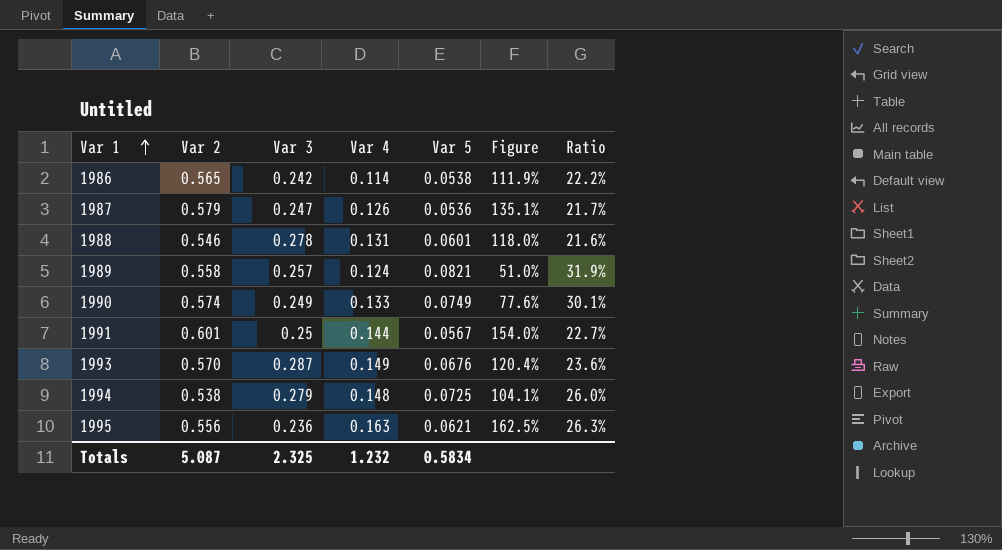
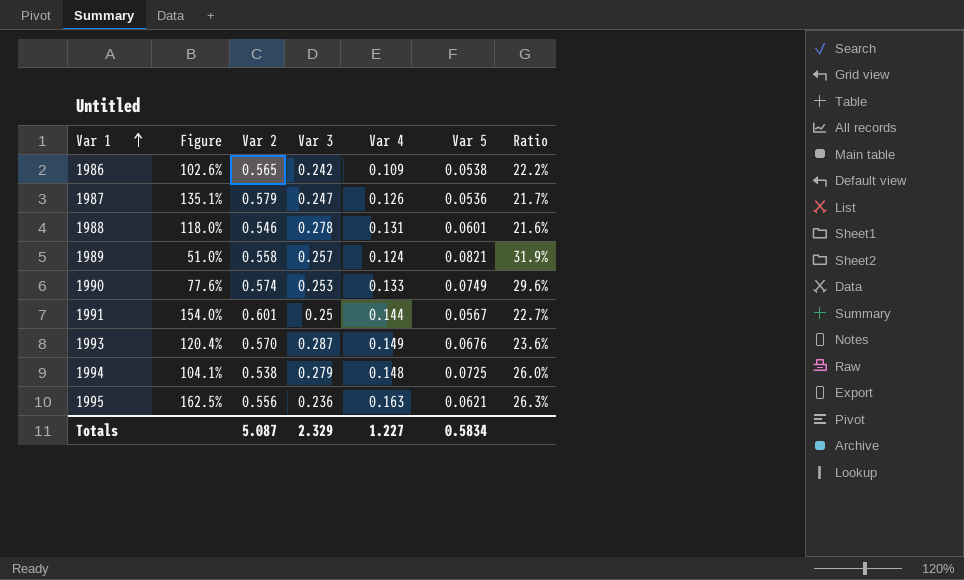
column Figure | position: 6 -> 2
1986 | Figure: 111.9% -> 102.6%
1986 | Var 4: 0.114 -> 0.109
1990 | Var 3: 0.249 -> 0.253
1990 | Ratio: 30.1% -> 29.6%
Totals | Var 3: 2.325 -> 2.329
Totals | Var 4: 1.232 -> 1.227

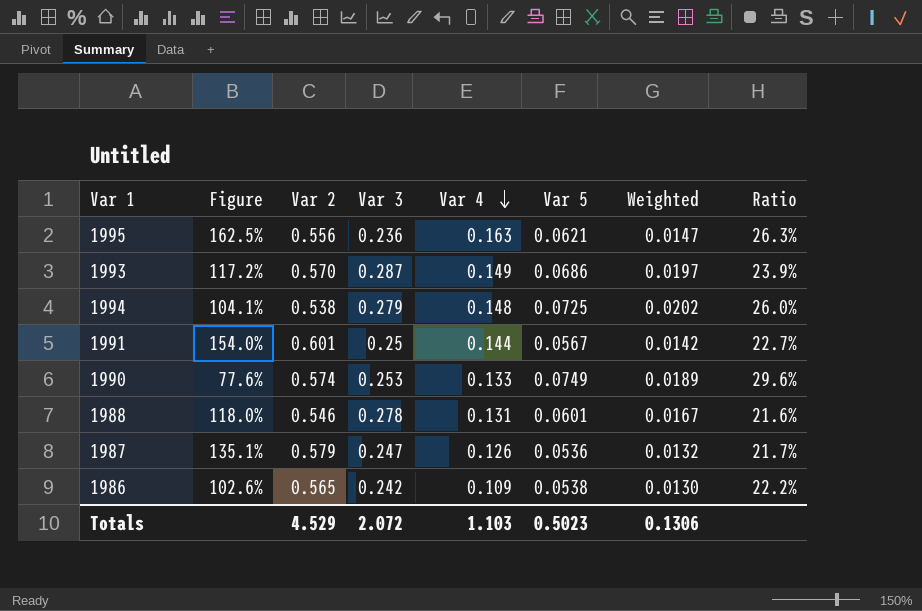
row order: Var 1 ascending -> Var 4 descending
column Weighted | formula: none -> [Var 3] * [Var 5]
row 1989: 51.0% | 0.558 | 0.257 | 0.124 | 0.0821 | 31.9% -> none
1993 | Figure: 120.4% -> 117.2%
1993 | Var 5: 0.0676 -> 0.0686
1993 | Ratio: 23.6% -> 23.9%
Totals | Var 2: 5.087 -> 4.529
Totals | Var 3: 2.329 -> 2.072
Totals | Var 4: 1.227 -> 1.103
Totals | Var 5: 0.5834 -> 0.5023

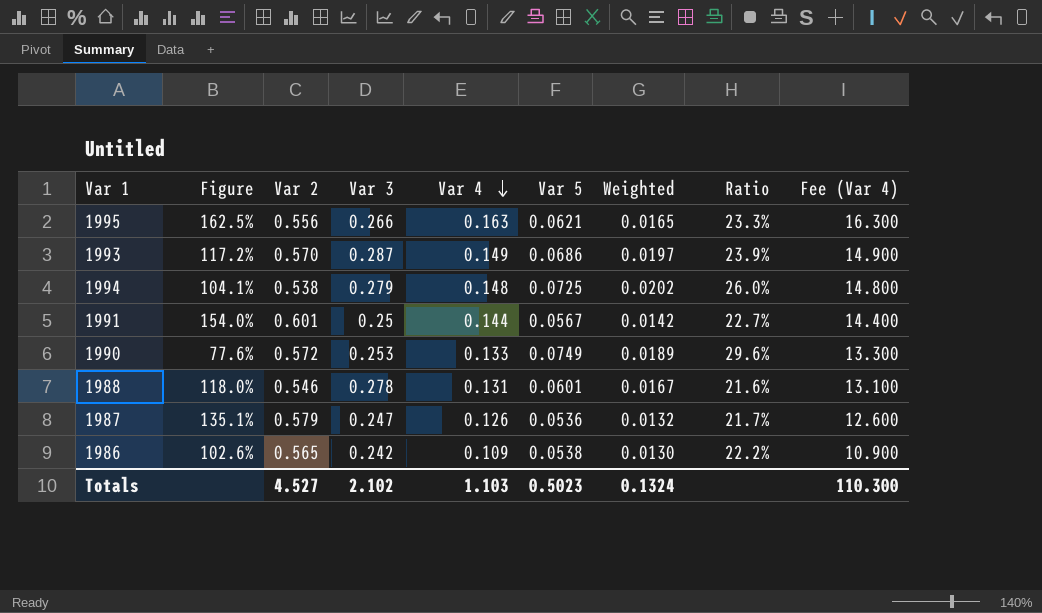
column Fee (Var 4) | formula: none -> [Var 4] * 100
1995 | Var 3: 0.236 -> 0.266
1995 | Weighted: 0.0147 -> 0.0165
1995 | Ratio: 26.3% -> 23.3%
1990 | Var 2: 0.574 -> 0.572
Totals | Var 2: 4.529 -> 4.527
Totals | Var 3: 2.072 -> 2.102
Totals | Weighted: 0.1306 -> 0.1324

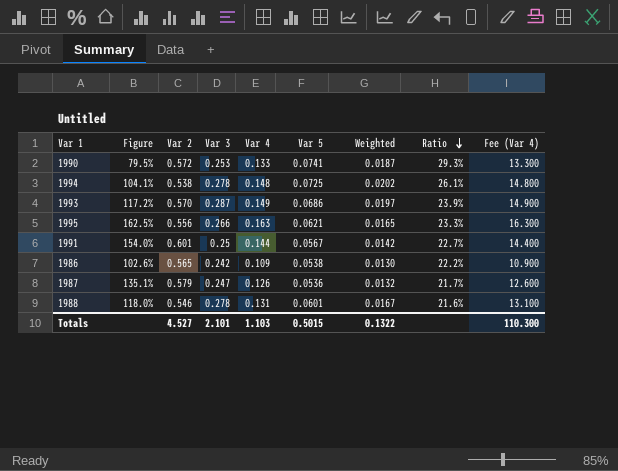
row order: Var 4 descending -> Ratio descending
1990 | Figure: 77.6% -> 79.5%
1990 | Var 5: 0.0749 -> 0.0741
1990 | Weighted: 0.0189 -> 0.0187
1990 | Ratio: 29.6% -> 29.3%
1994 | Var 3: 0.279 -> 0.278
1994 | Ratio: 26.0% -> 26.1%
Totals | Var 3: 2.102 -> 2.101
Totals | Var 5: 0.5023 -> 0.5015
Totals | Weighted: 0.1324 -> 0.1322

